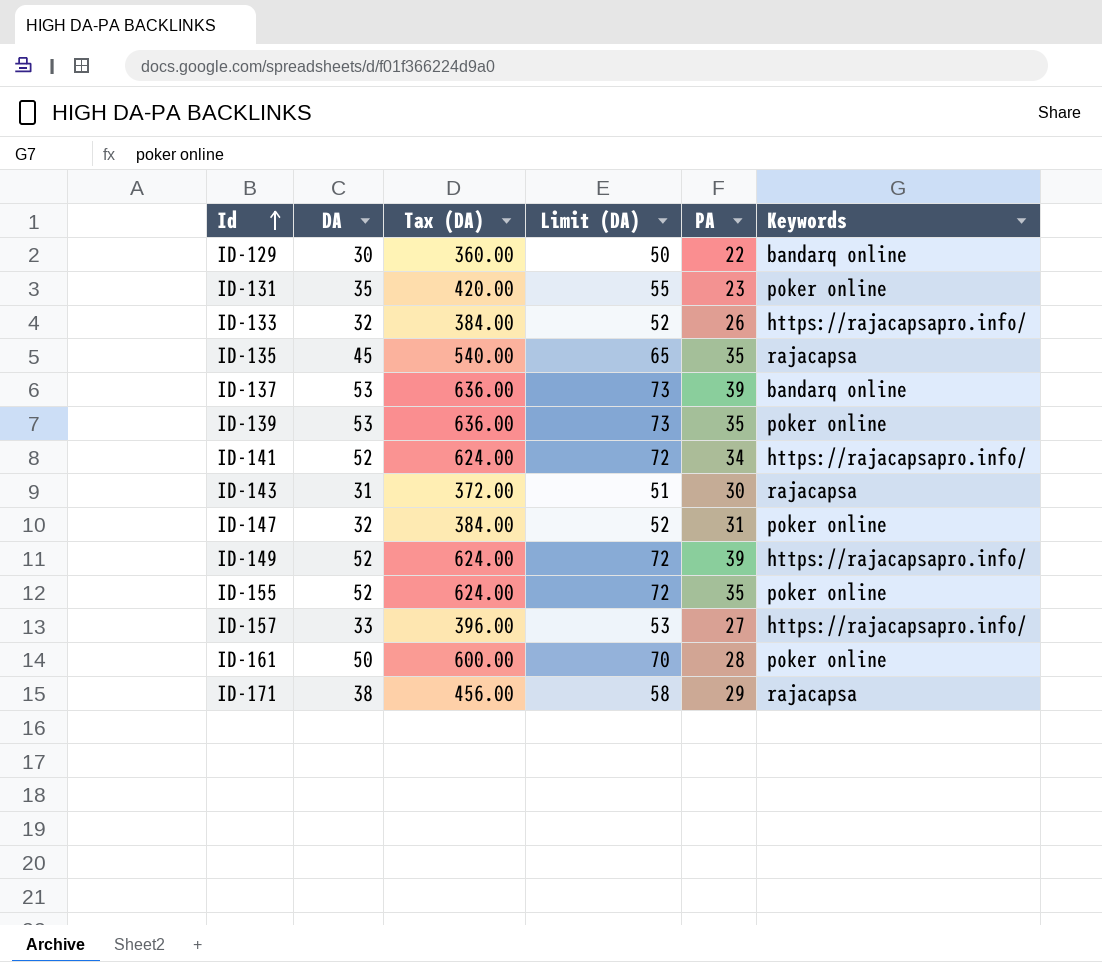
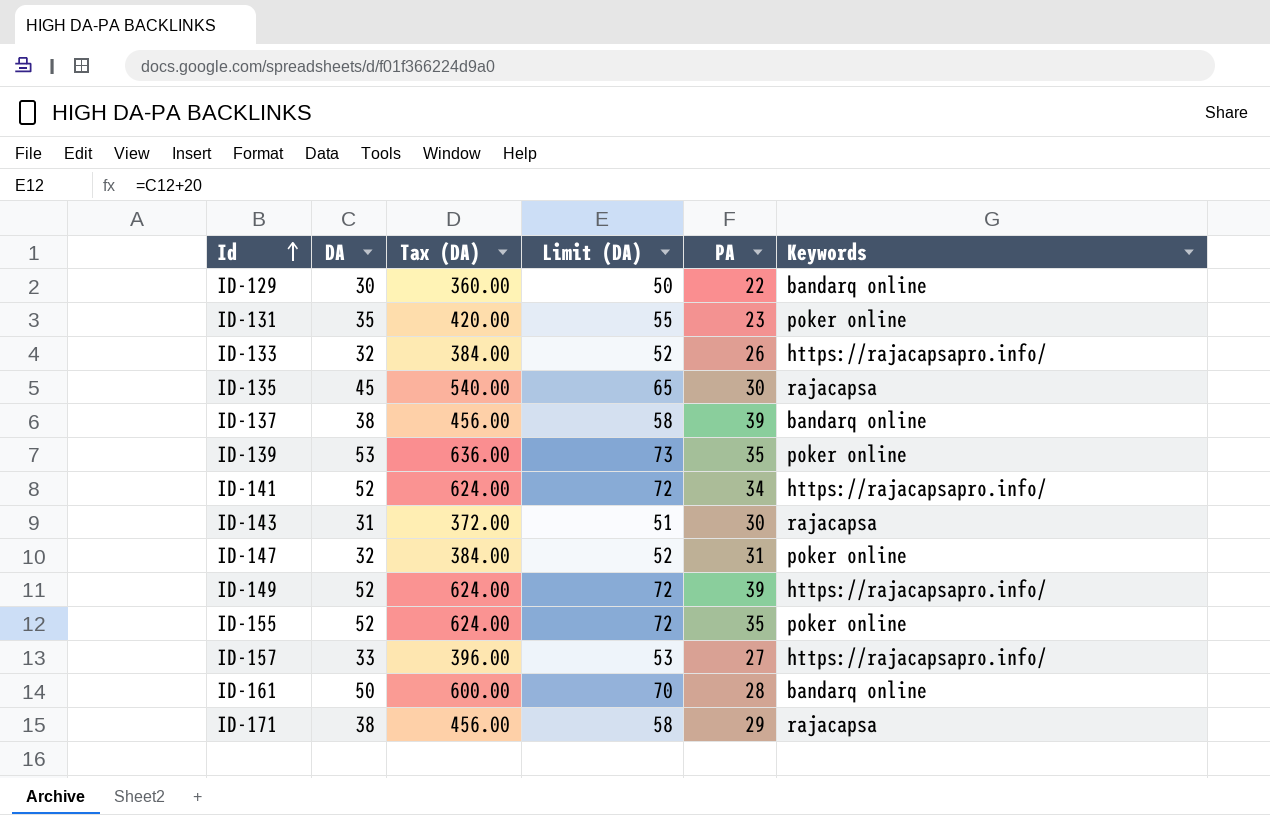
ID-135 | PA: 35 -> 30
ID-137 | DA: 53 -> 38
ID-137 | Tax (DA): 636.00 -> 456.00
ID-137 | Limit (DA): 73 -> 58
ID-161 | Keywords: poker online -> bandarq online

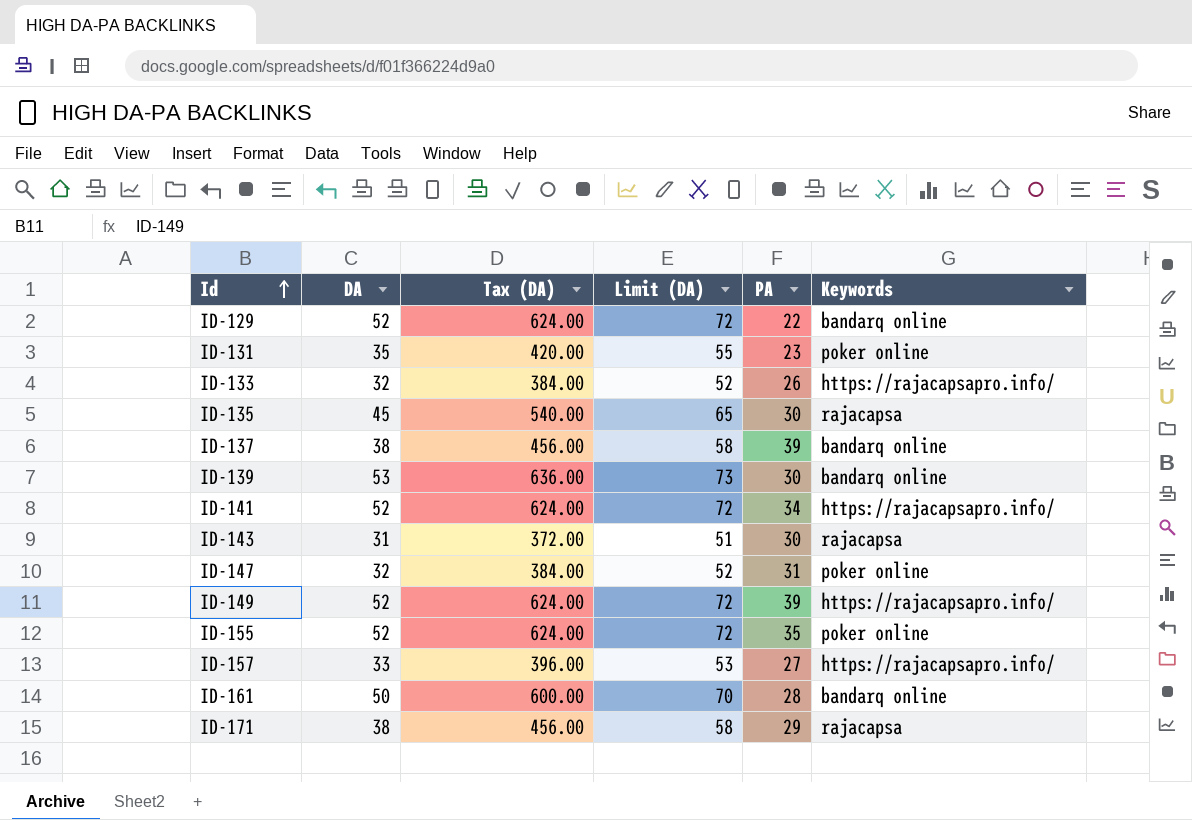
ID-129 | DA: 30 -> 52
ID-129 | Tax (DA): 360.00 -> 624.00
ID-129 | Limit (DA): 50 -> 72
ID-139 | PA: 35 -> 30
ID-139 | Keywords: poker online -> bandarq online

